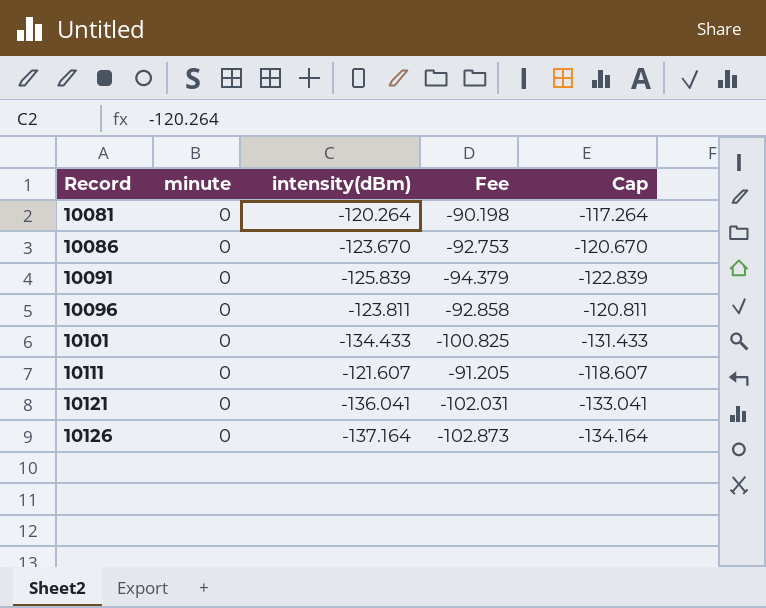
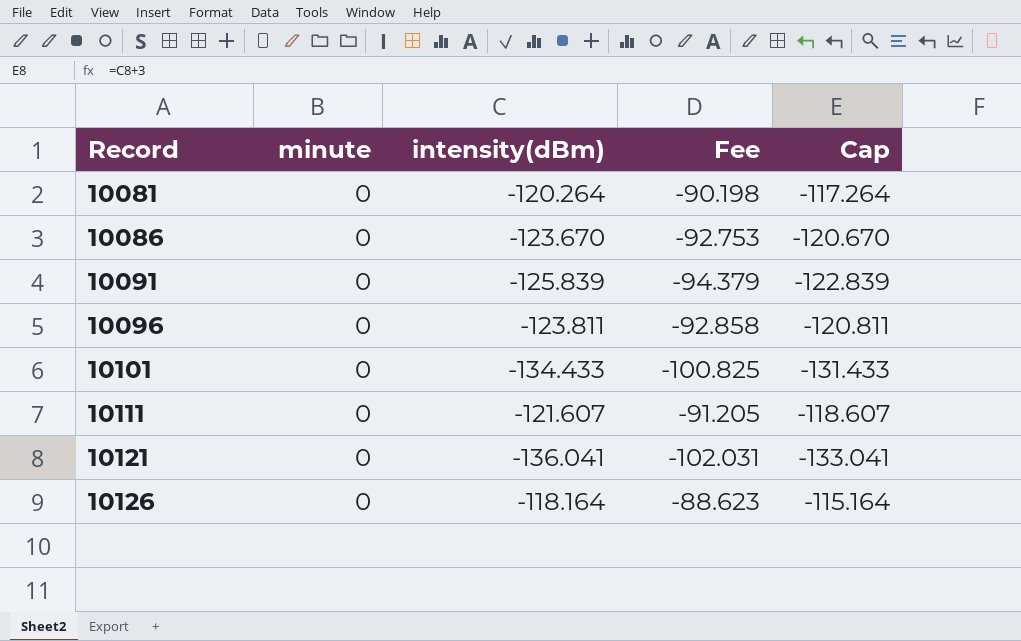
10126 | intensity(dBm): -137.164 -> -118.164
10126 | Fee: -102.873 -> -88.623
10126 | Cap: -134.164 -> -115.164

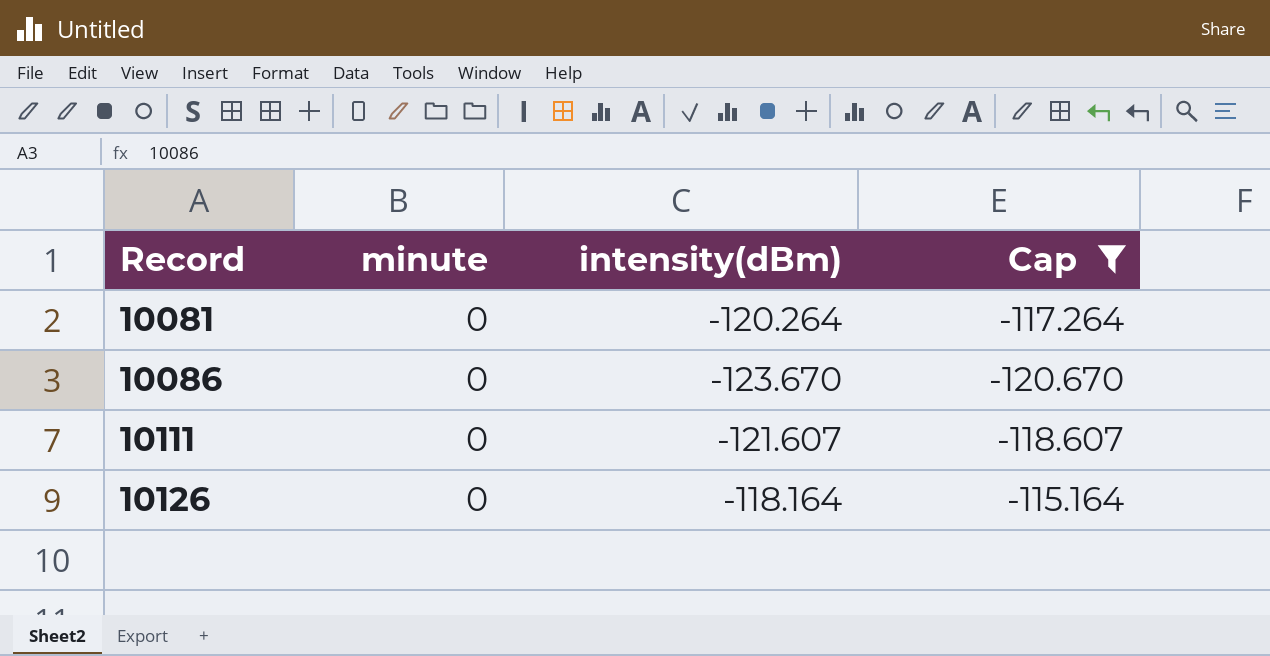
filter: none -> Cap >= -120.670
column Fee | formula: [intensity(dBm)] * 0.75 -> none

